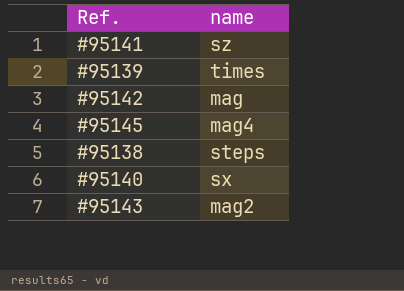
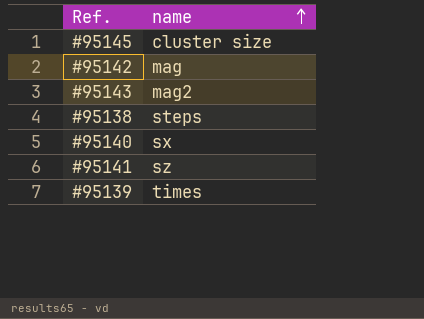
row order: none -> name ascending
#95145 | name: mag4 -> cluster size

